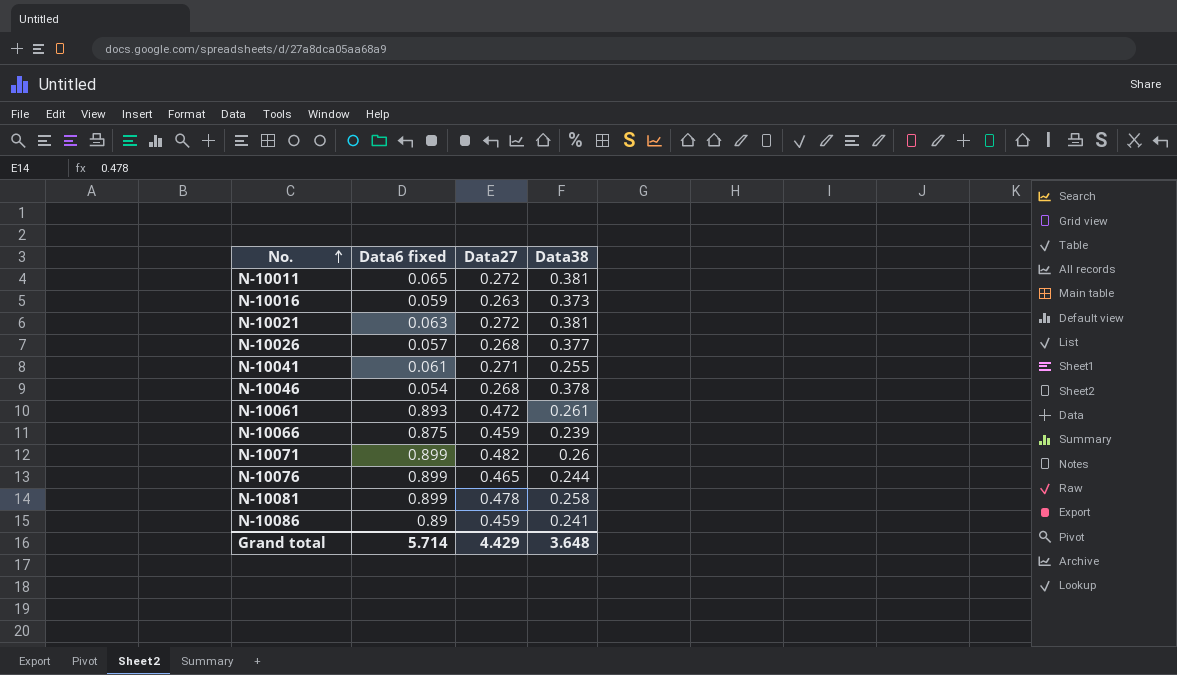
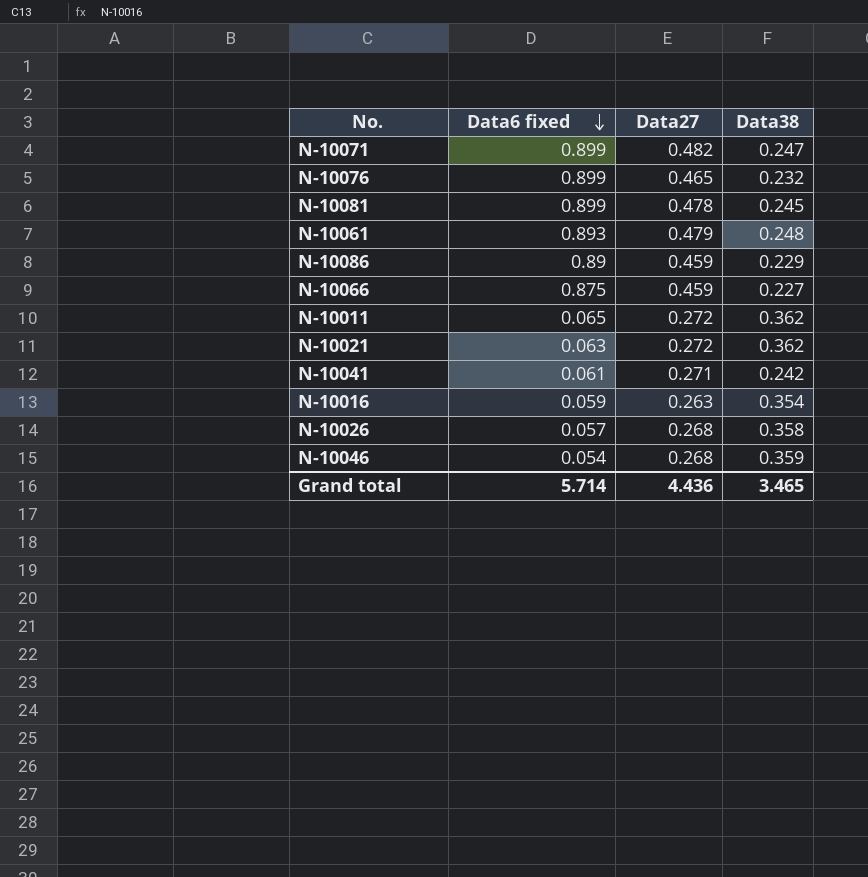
row order: No. ascending -> Data6 fixed descending
N-10071 | Data38: 0.26 -> 0.247
N-10076 | Data38: 0.244 -> 0.232
N-10081 | Data38: 0.258 -> 0.245
N-10061 | Data27: 0.472 -> 0.479
N-10061 | Data38: 0.261 -> 0.248
N-10086 | Data38: 0.241 -> 0.229
N-10066 | Data38: 0.239 -> 0.227
N-10011 | Data38: 0.381 -> 0.362
N-10021 | Data38: 0.381 -> 0.362
N-10041 | Data38: 0.255 -> 0.242
N-10016 | Data38: 0.373 -> 0.354
N-10026 | Data38: 0.377 -> 0.358
N-10046 | Data38: 0.378 -> 0.359
Grand total | Data27: 4.429 -> 4.436
Grand total | Data38: 3.648 -> 3.465

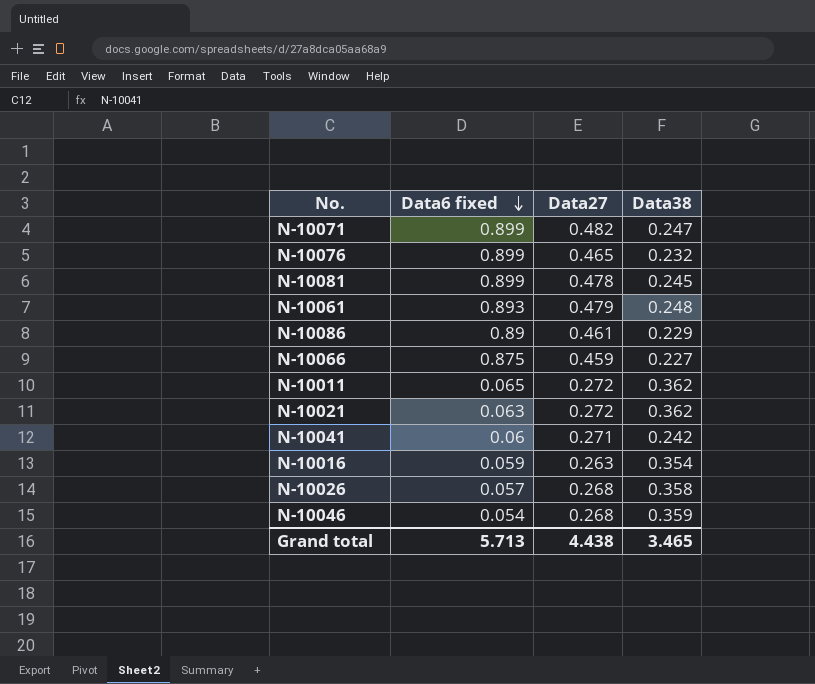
N-10086 | Data27: 0.459 -> 0.461
N-10041 | Data6 fixed: 0.061 -> 0.06
Grand total | Data6 fixed: 5.714 -> 5.713
Grand total | Data27: 4.436 -> 4.438

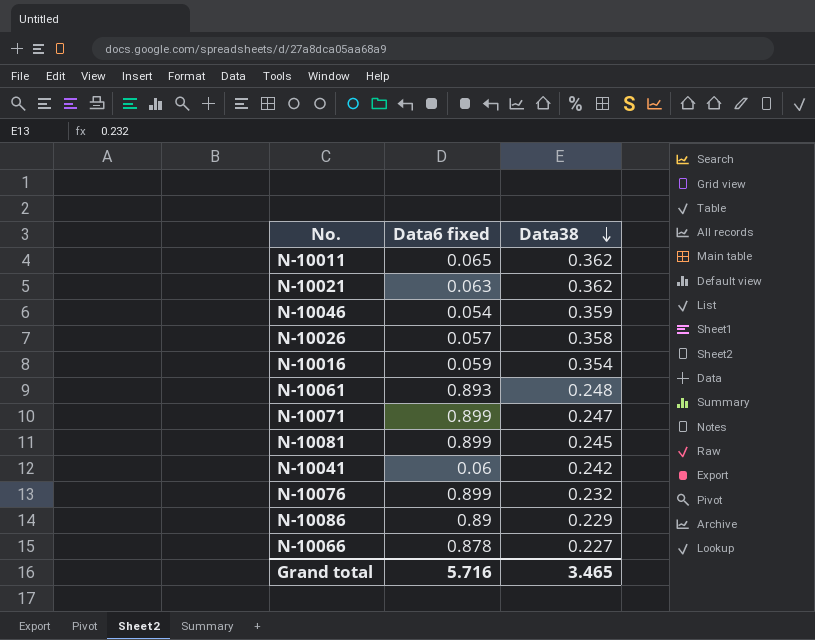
row order: Data6 fixed descending -> Data38 descending
column Data27 | position: 3 -> none
N-10066 | Data6 fixed: 0.875 -> 0.878
Grand total | Data6 fixed: 5.713 -> 5.716

